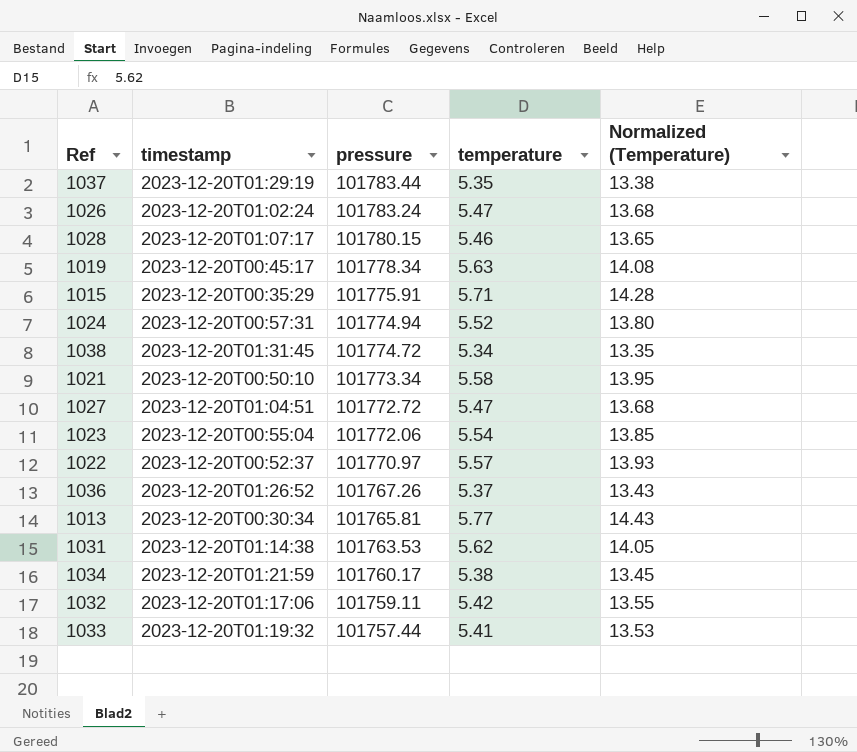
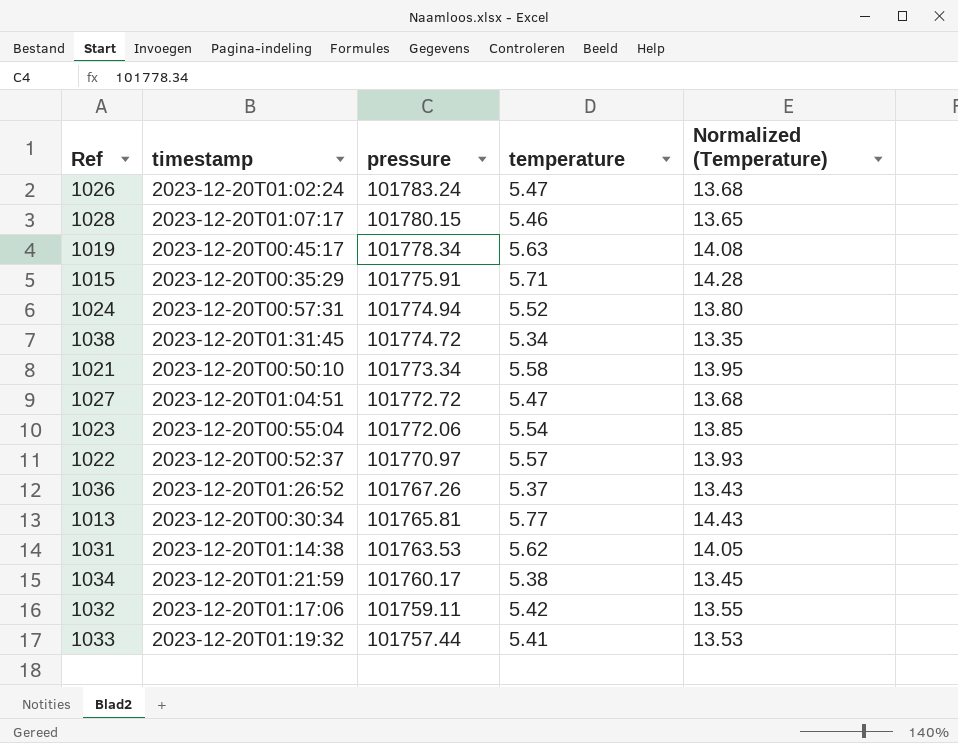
row 1037: 2023-12-20T01:29:19 | 101783.44 | 5.35 | 13.38 -> none

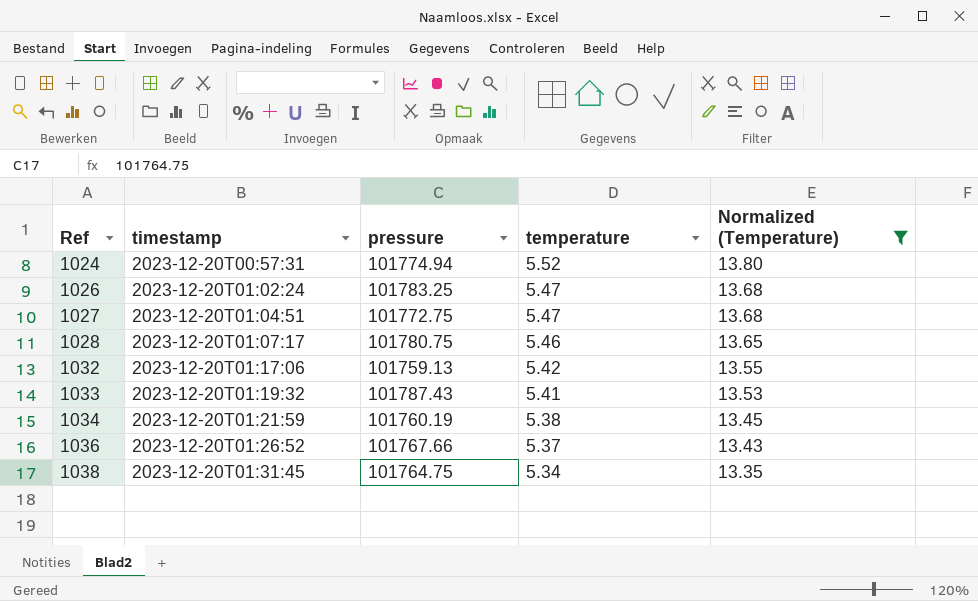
filter: none -> Normalized (Temperature) <= 13.80
row order: pressure descending -> Ref ascending
1026 | pressure: 101783.24 -> 101783.25
1027 | pressure: 101772.72 -> 101772.75
1028 | pressure: 101780.15 -> 101780.75
1032 | pressure: 101759.11 -> 101759.13
1033 | pressure: 101757.44 -> 101787.43
1034 | pressure: 101760.17 -> 101760.19
1036 | pressure: 101767.26 -> 101767.66
1038 | pressure: 101774.72 -> 101764.75

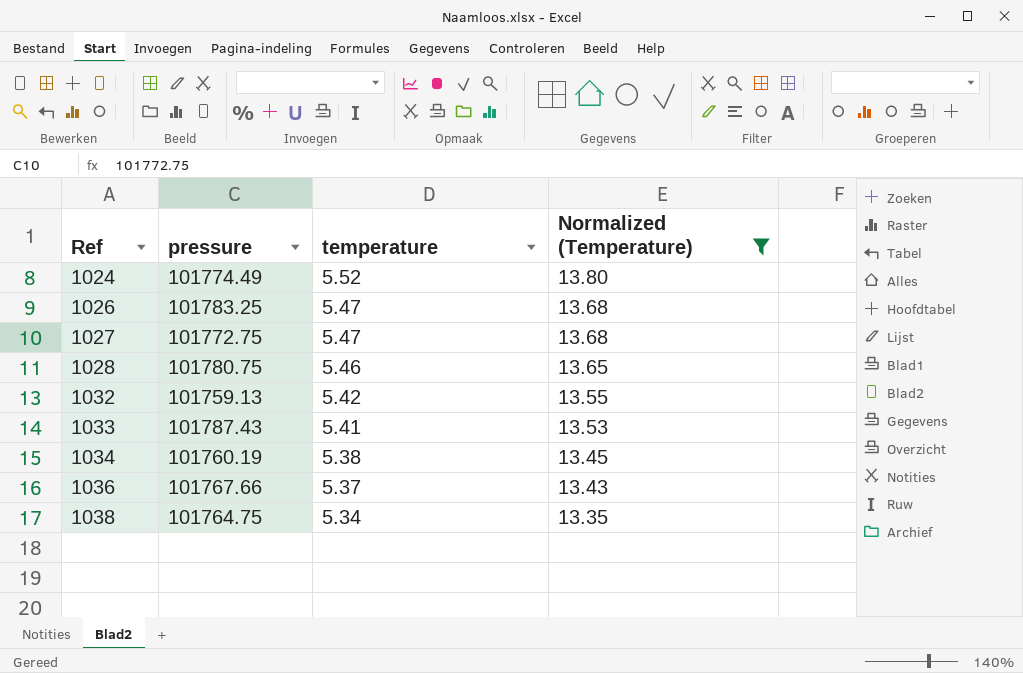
column timestamp | position: 2 -> none
1024 | pressure: 101774.94 -> 101774.49

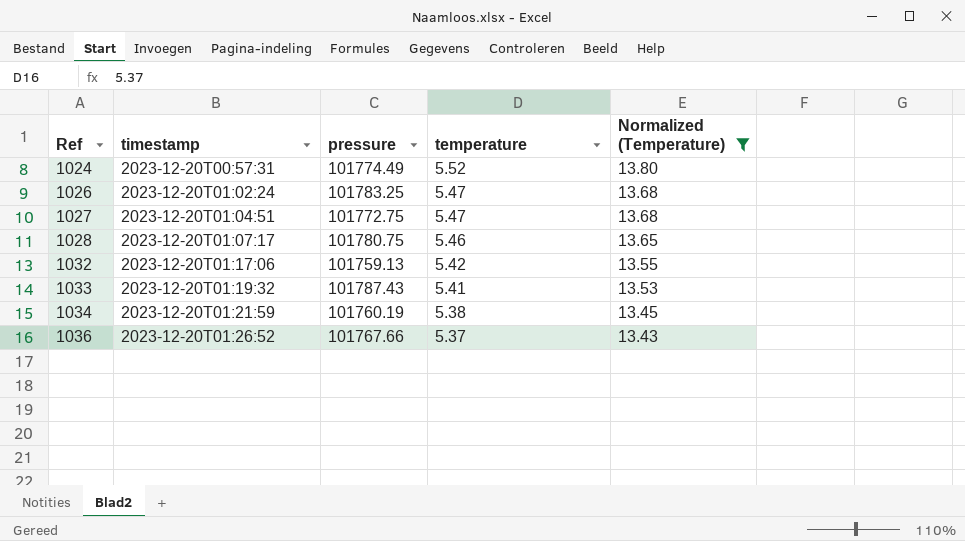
column timestamp | position: none -> 2
row 1038: 101764.75 | 5.34 | 13.35 -> none

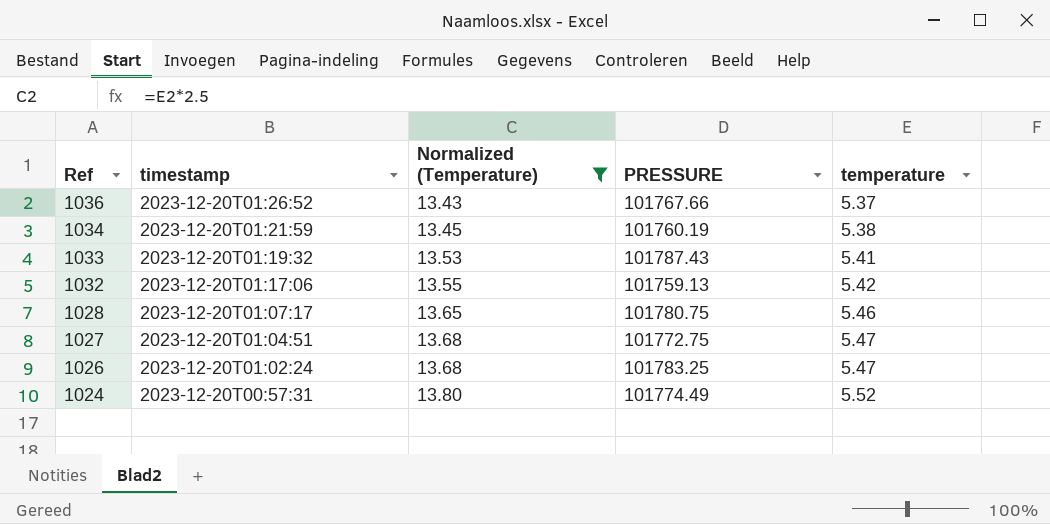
row order: Ref ascending -> Ref descending
column Normalized (Temperature) | position: 5 -> 3
column name: pressure -> PRESSURE

